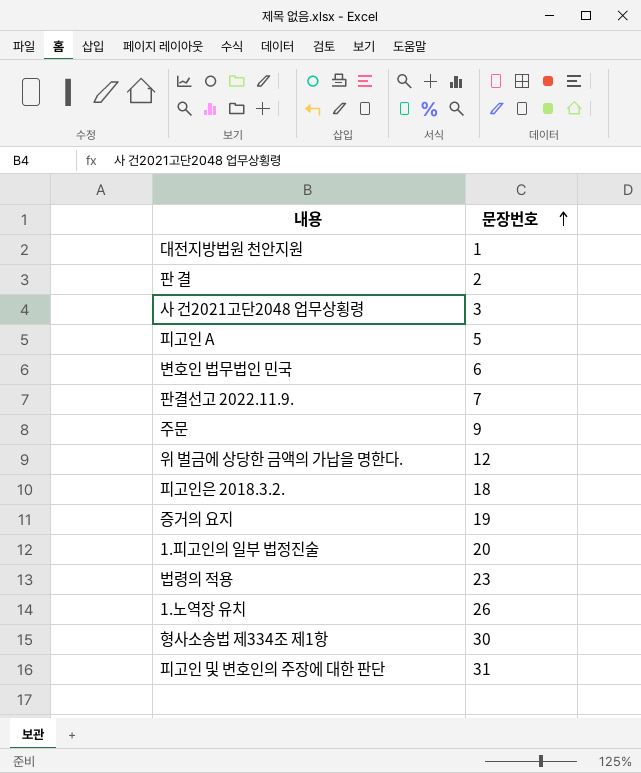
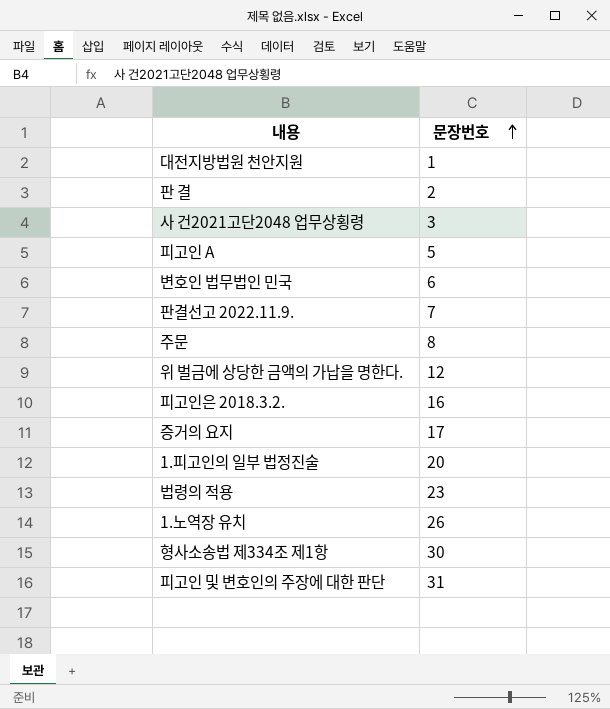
주문 | 문장번호: 9 -> 8
피고인은 2018.3.2. | 문장번호: 18 -> 16
증거의 요지 | 문장번호: 19 -> 17

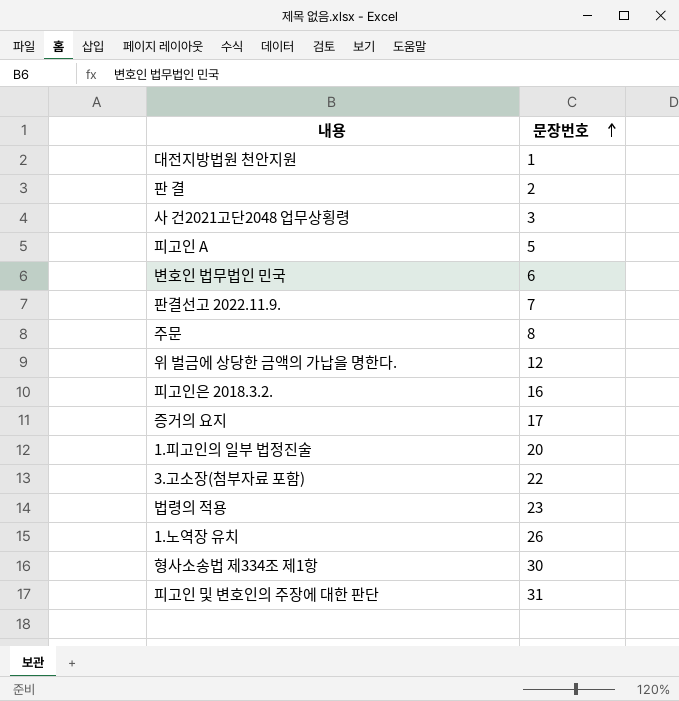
row 3.고소장(첨부자료 포함): none -> 22

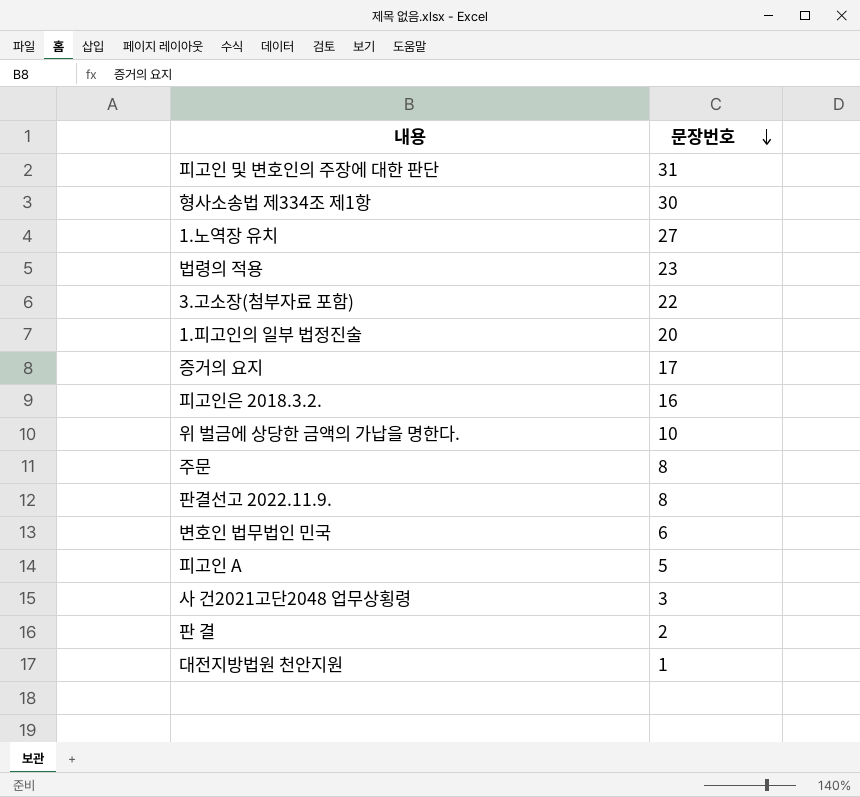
row order: 문장번호 ascending -> 문장번호 descending
1.노역장 유치 | 문장번호: 26 -> 27
위 벌금에 상당한 금액의 가납을 명한다. | 문장번호: 12 -> 10
판결선고 2022.11.9. | 문장번호: 7 -> 8

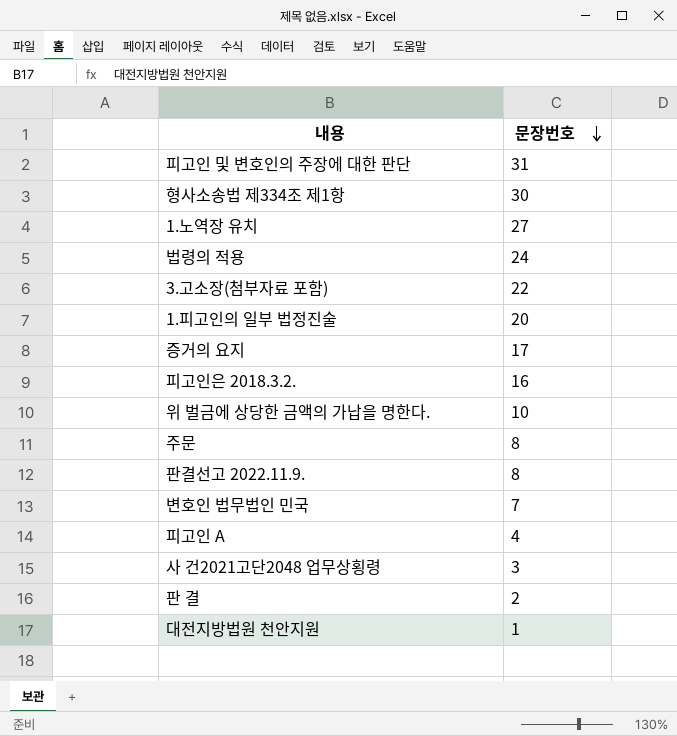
법령의 적용 | 문장번호: 23 -> 24
변호인 법무법인 민국 | 문장번호: 6 -> 7
피고인 A | 문장번호: 5 -> 4

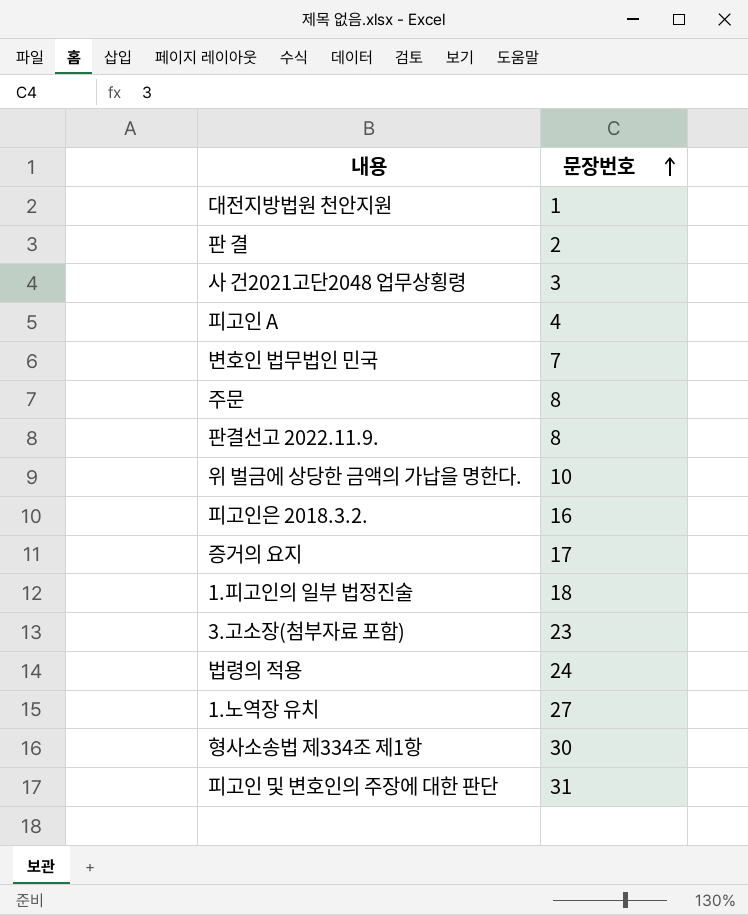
row order: 문장번호 descending -> 문장번호 ascending
1.피고인의 일부 법정진술 | 문장번호: 20 -> 18
3.고소장(첨부자료 포함) | 문장번호: 22 -> 23

